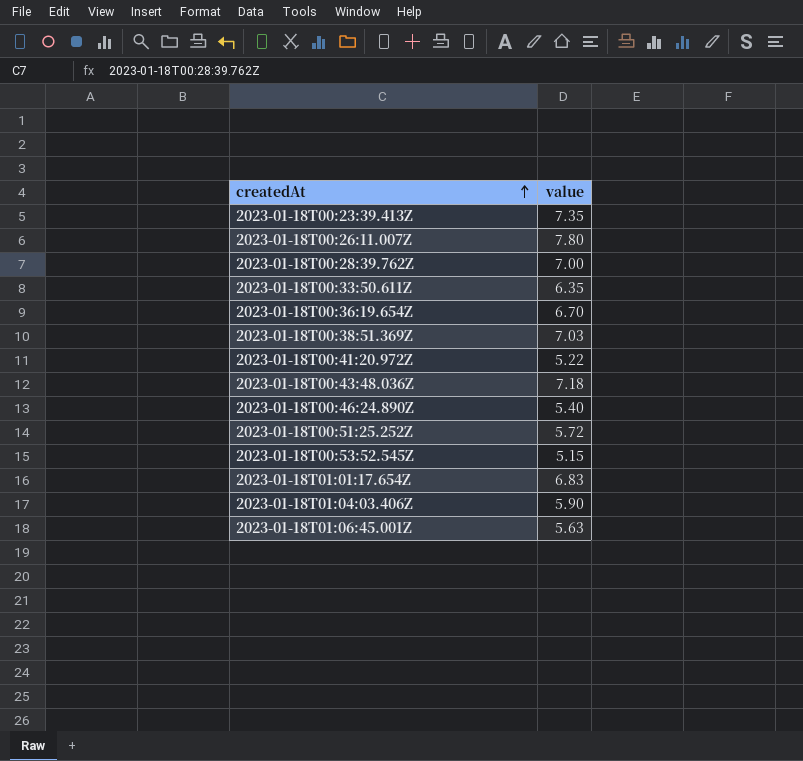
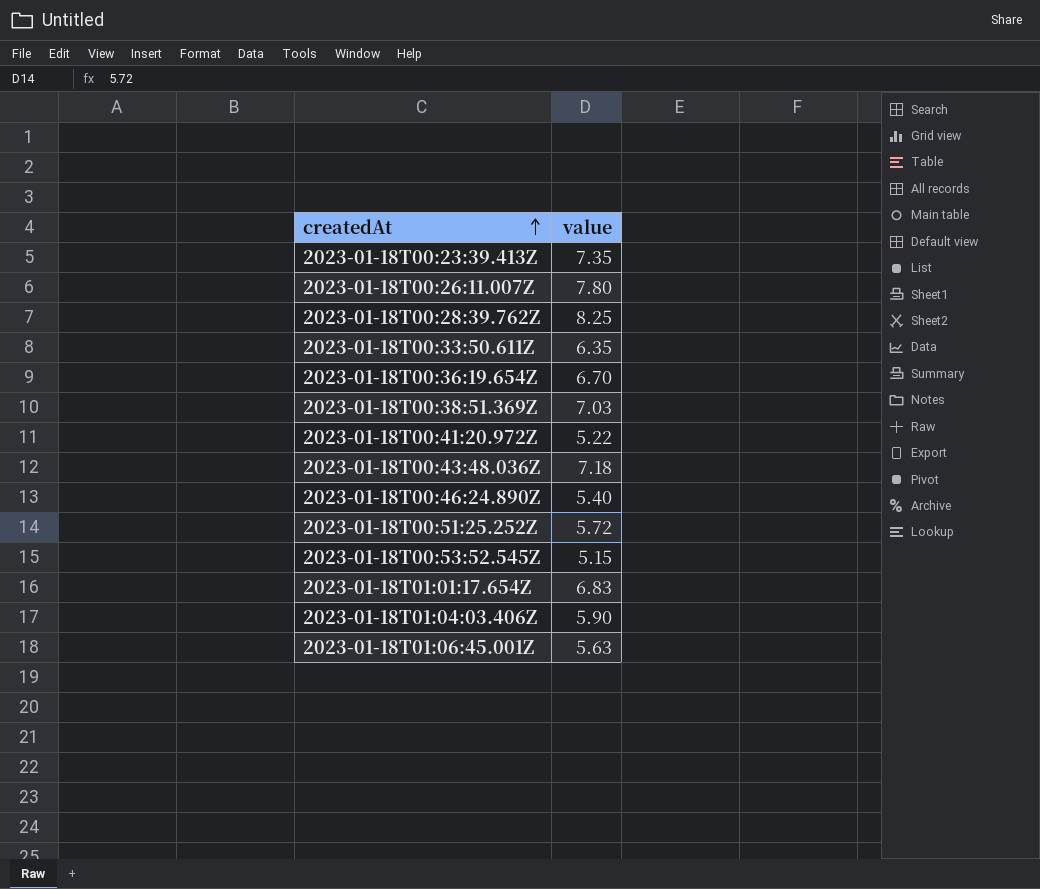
2023-01-18T00:28:39.762Z | value: 7.00 -> 8.25

